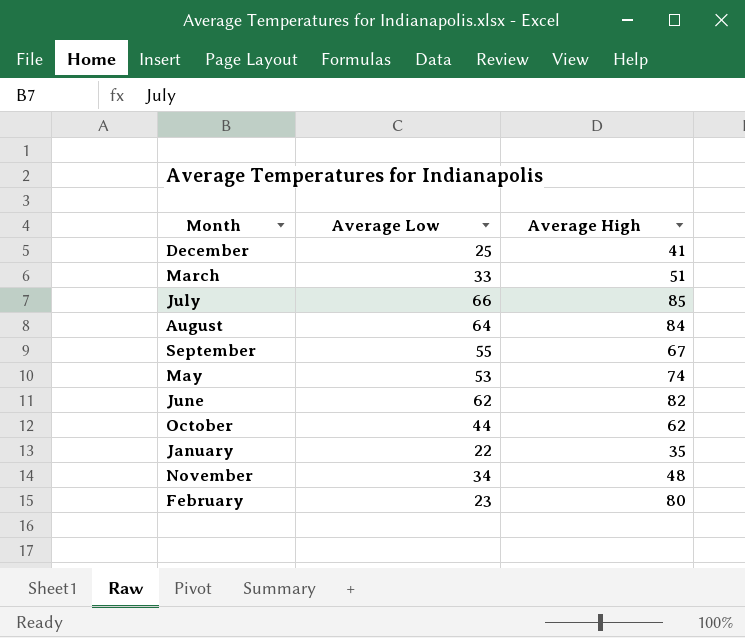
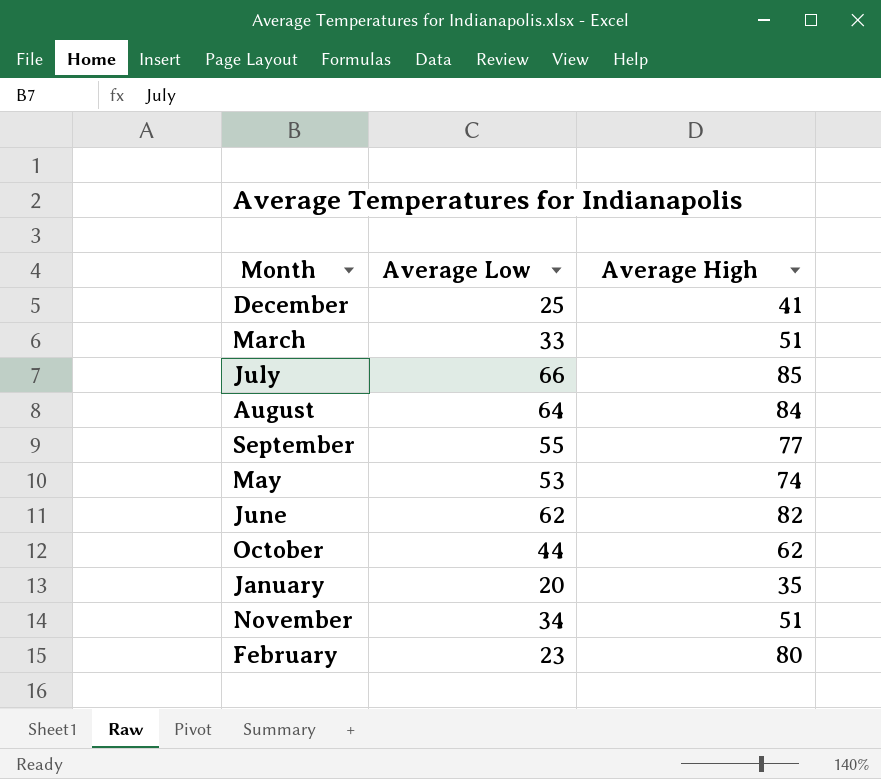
September | Average High: 67 -> 77
January | Average Low: 22 -> 20
November | Average High: 48 -> 51

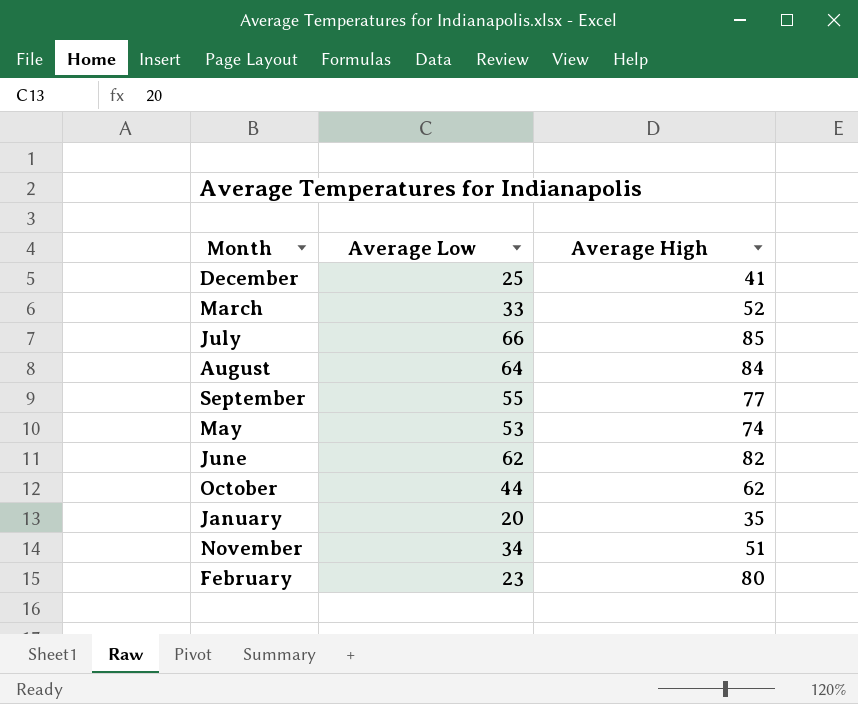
March | Average High: 51 -> 52

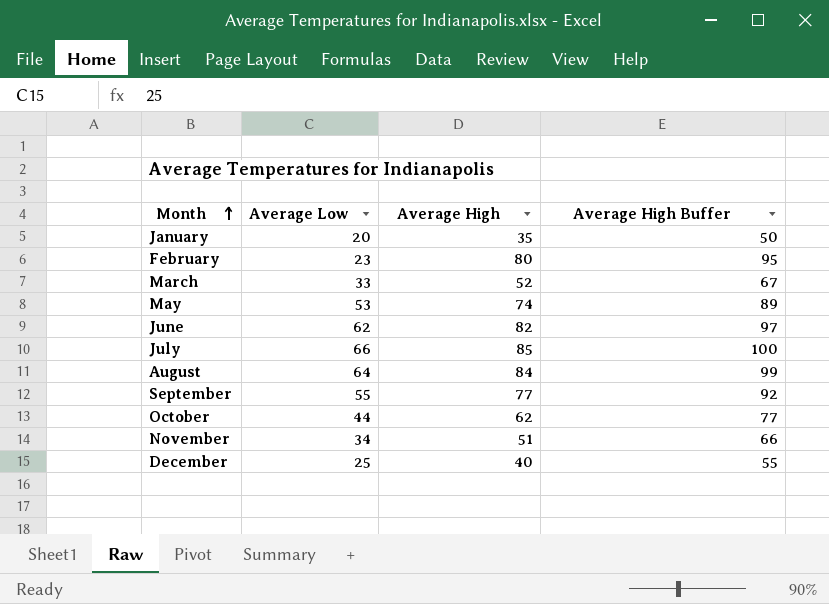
row order: none -> Month ascending
column Average High Buffer | formula: none -> [Average High] + 15
December | Average High: 41 -> 40

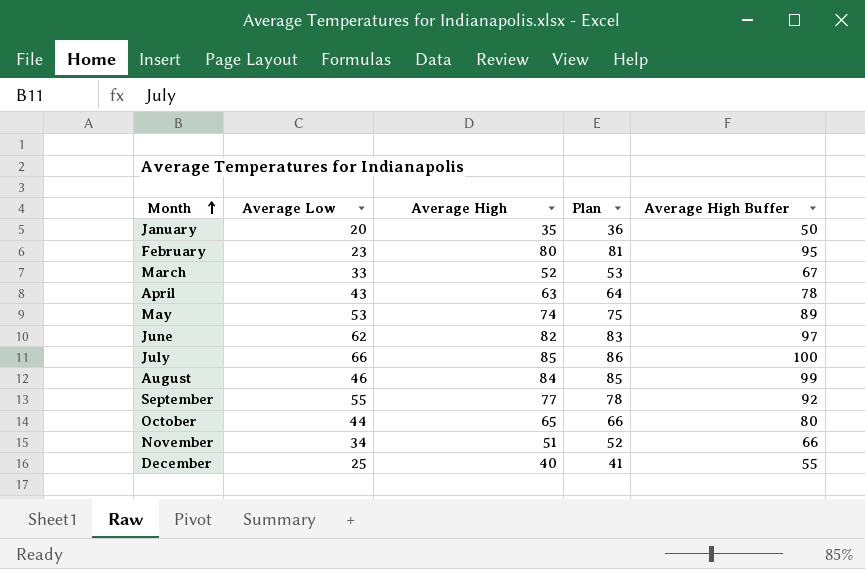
column Plan | formula: none -> [Average High] + 1
row April: none -> 43 | 63 | 64 | 78
August | Average Low: 64 -> 46
October | Average High: 62 -> 65
October | Average High Buffer: 77 -> 80

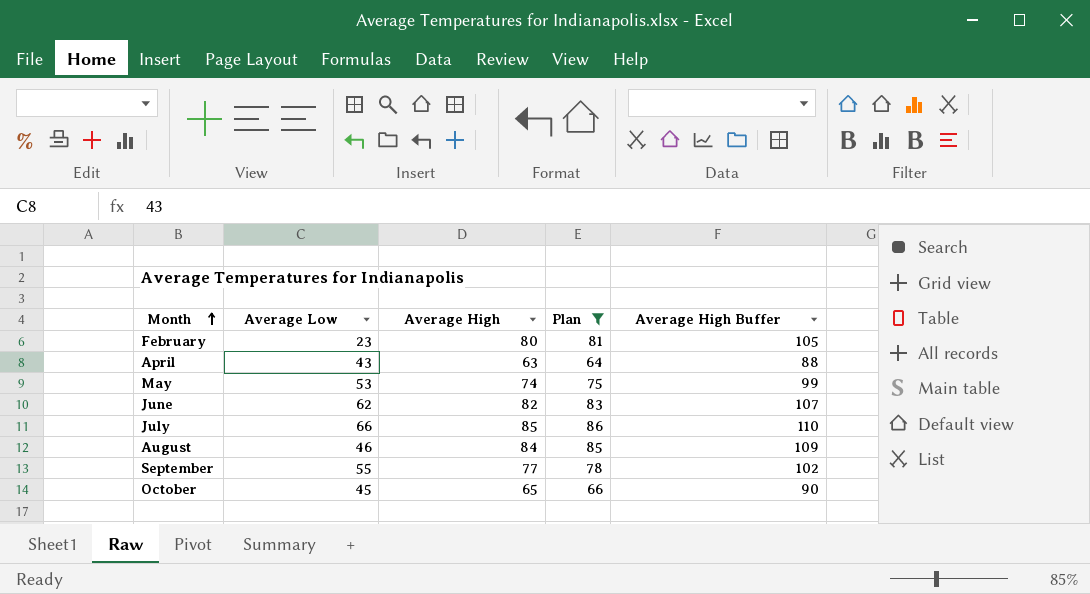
filter: none -> Plan >= 64
column Average High Buffer | formula: [Average High] + 15 -> [Average High] + 25
October | Average Low: 44 -> 45

